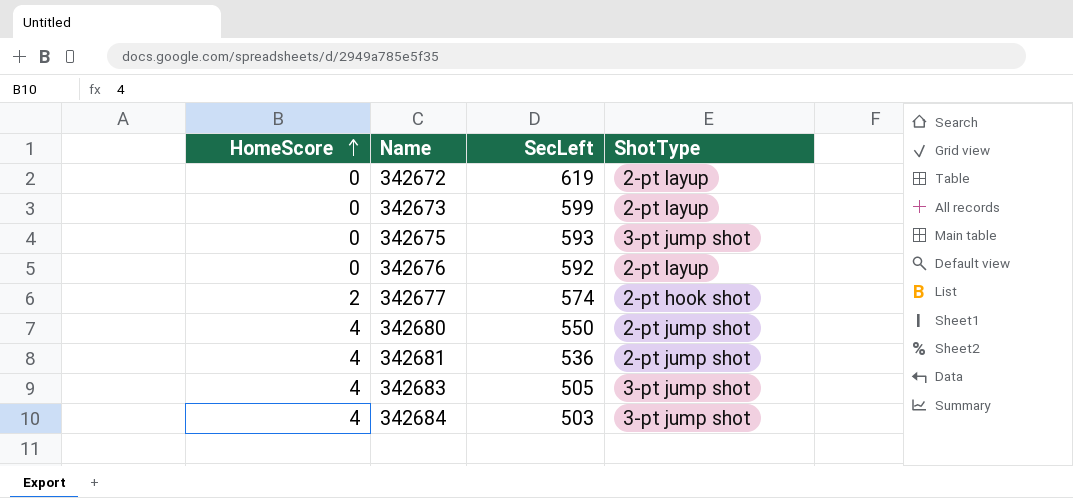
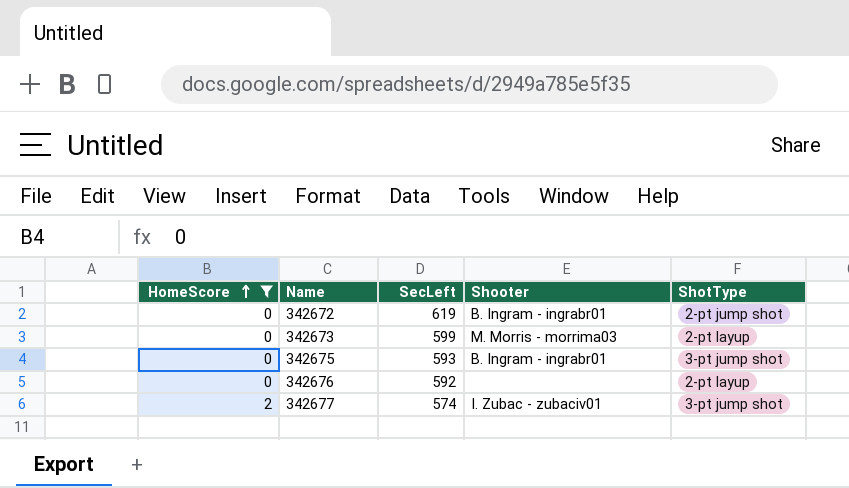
filter: none -> HomeScore != 4
column Shooter | position: none -> 4
342672 | ShotType: 2-pt layup -> 2-pt jump shot
342677 | ShotType: 2-pt hook shot -> 3-pt jump shot

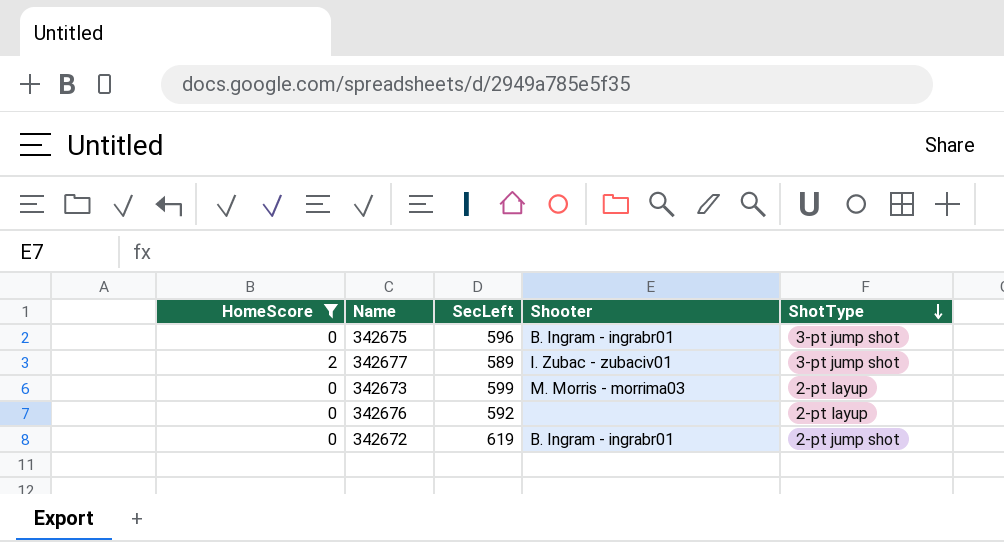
row order: HomeScore ascending -> ShotType descending
342675 | SecLeft: 593 -> 596
342677 | SecLeft: 574 -> 589

